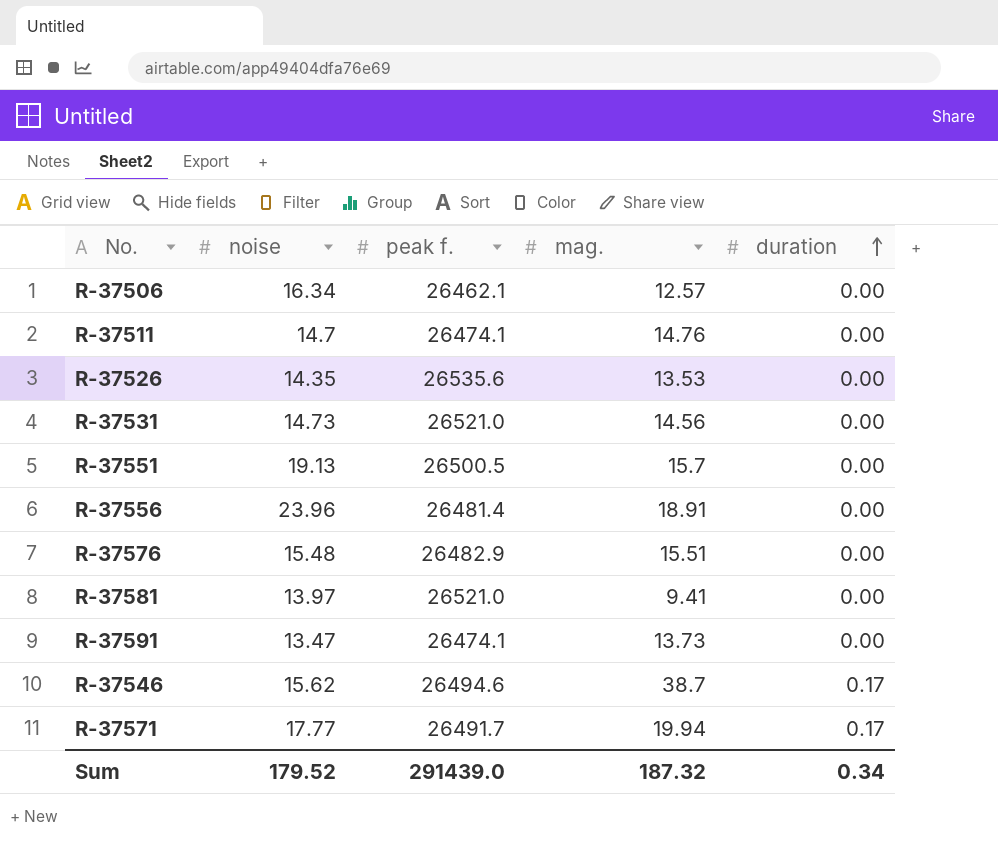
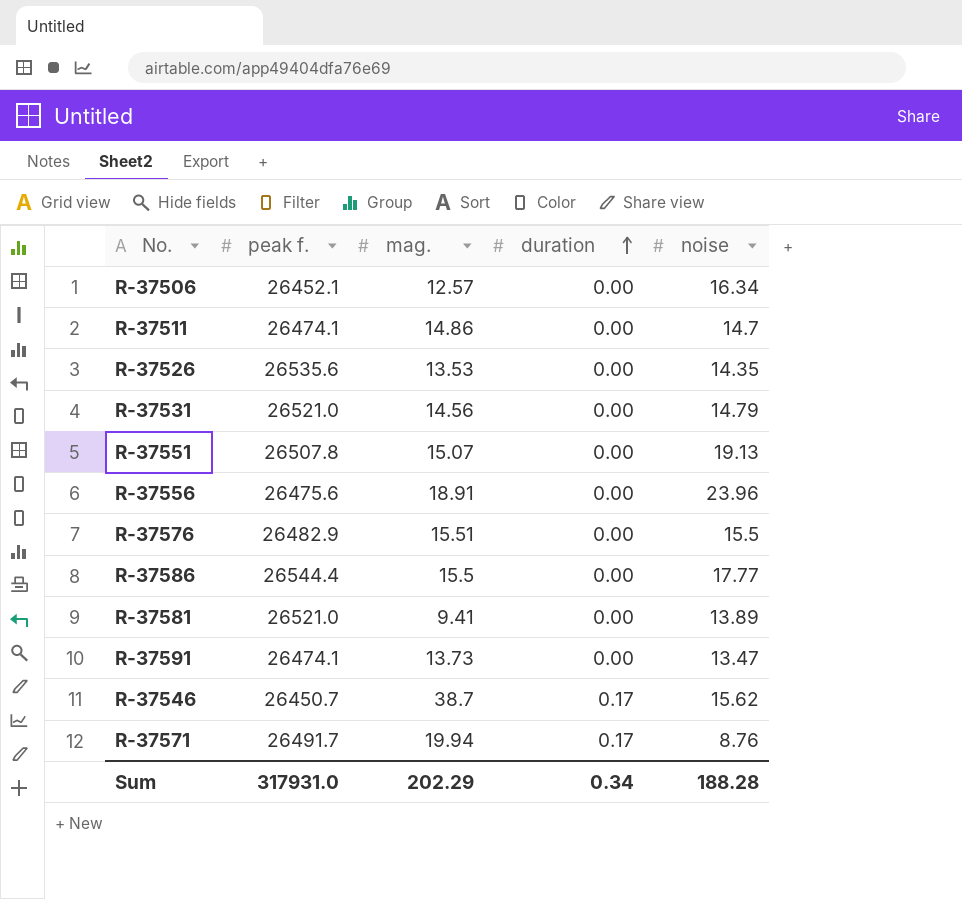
column noise | position: 2 -> 5
R-37506 | peak f.: 26462.1 -> 26452.1
R-37511 | mag.: 14.76 -> 14.86
R-37531 | noise: 14.73 -> 14.79
R-37551 | peak f.: 26500.5 -> 26507.8
R-37551 | mag.: 15.7 -> 15.07
R-37556 | peak f.: 26481.4 -> 26475.6
R-37576 | noise: 15.48 -> 15.5
row R-37586: none -> 26544.4 | 15.5 | 0.00 | 17.77
R-37581 | noise: 13.97 -> 13.89
R-37546 | peak f.: 26494.6 -> 26450.7
R-37571 | noise: 17.77 -> 8.76
Sum | peak f.: 291439.0 -> 317931.0
Sum | mag.: 187.32 -> 202.29
Sum | noise: 179.52 -> 188.28

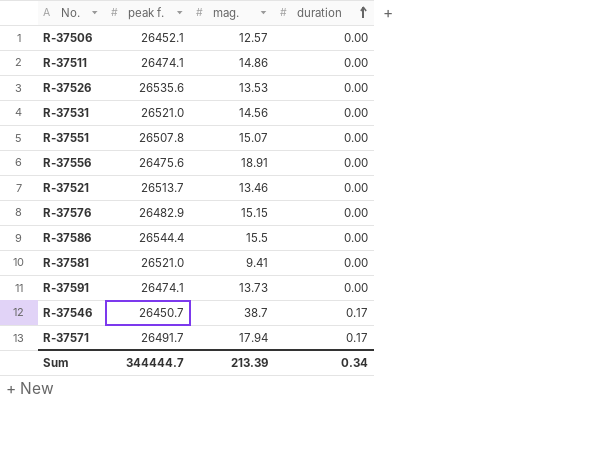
column noise | position: 5 -> none
row R-37521: none -> 26513.7 | 13.46 | 0.00
R-37576 | mag.: 15.51 -> 15.15
R-37571 | mag.: 19.94 -> 17.94
Sum | peak f.: 317931.0 -> 344444.7
Sum | mag.: 202.29 -> 213.39

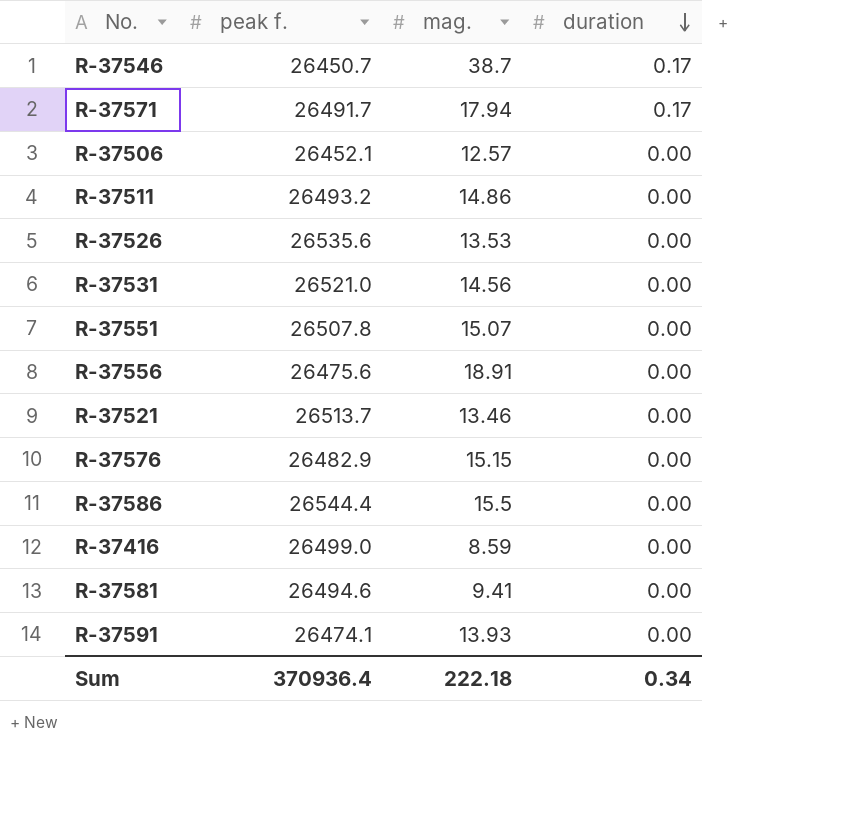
row order: duration ascending -> duration descending
R-37511 | peak f.: 26474.1 -> 26493.2
row R-37416: none -> 26499.0 | 8.59 | 0.00
R-37581 | peak f.: 26521.0 -> 26494.6
R-37591 | mag.: 13.73 -> 13.93
Sum | peak f.: 344444.7 -> 370936.4
Sum | mag.: 213.39 -> 222.18

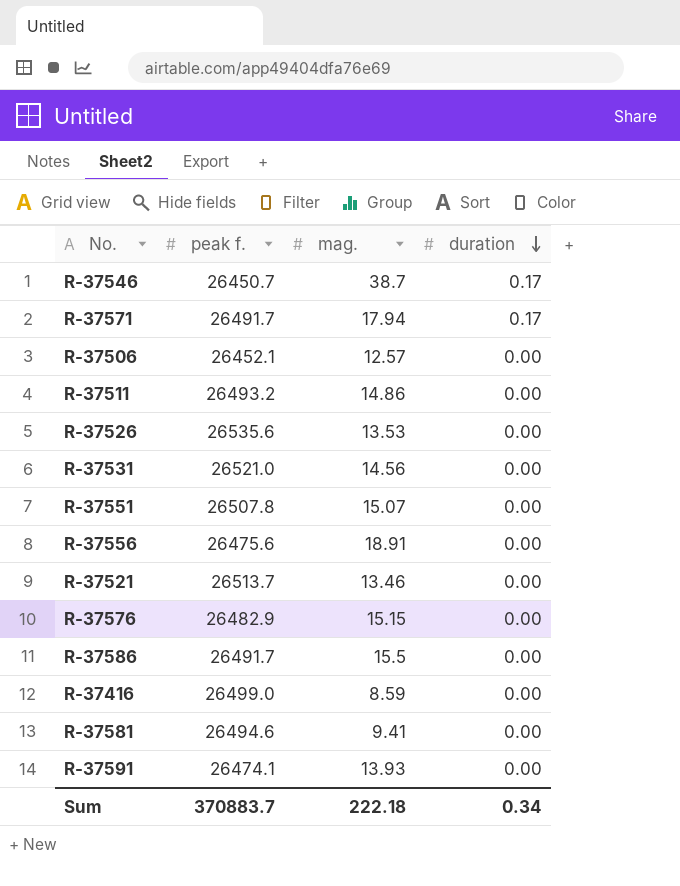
R-37586 | peak f.: 26544.4 -> 26491.7
Sum | peak f.: 370936.4 -> 370883.7

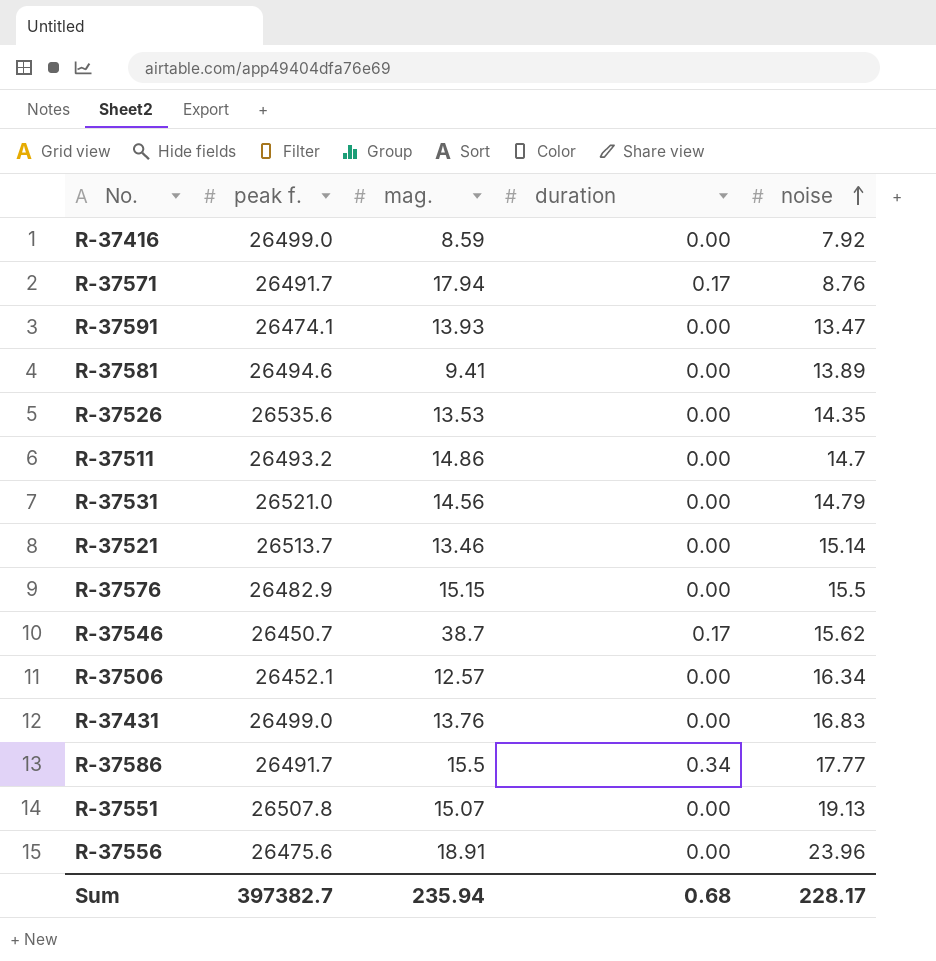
row order: duration descending -> noise ascending
column noise | position: none -> 5
row R-37431: none -> 26499.0 | 13.76 | 0.00 | 16.83
R-37586 | duration: 0.00 -> 0.34
Sum | peak f.: 370883.7 -> 397382.7
Sum | mag.: 222.18 -> 235.94
Sum | duration: 0.34 -> 0.68

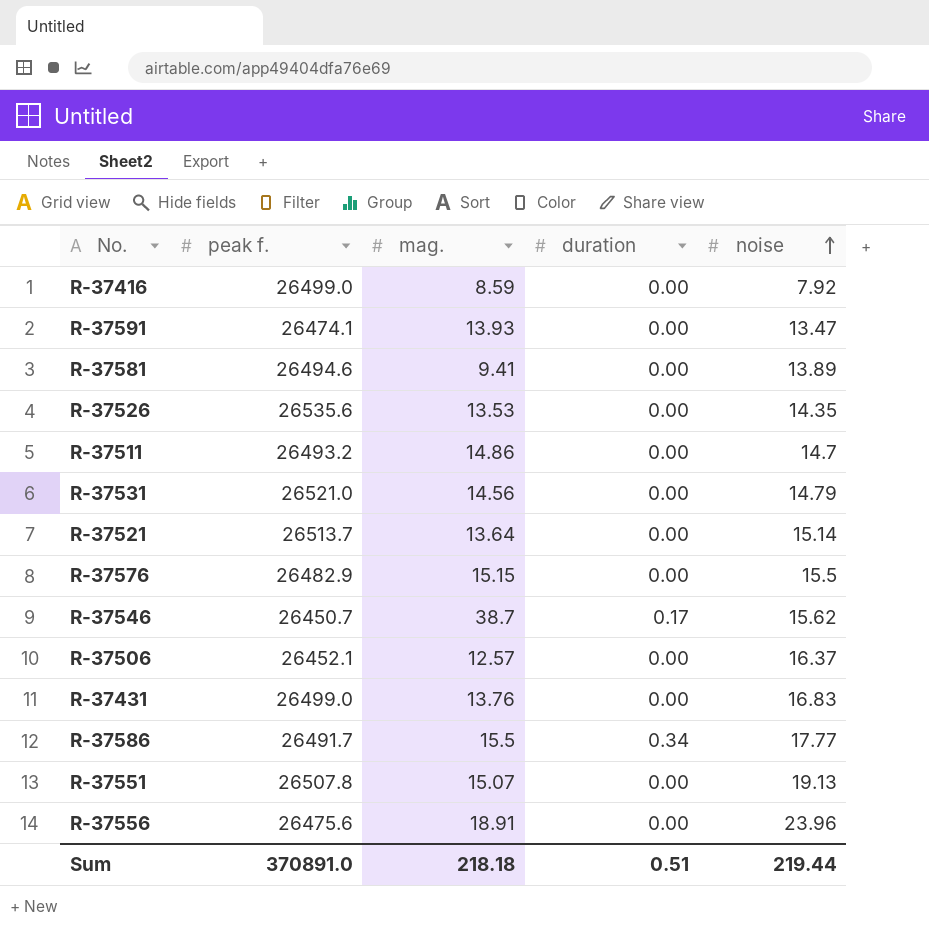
row R-37571: 26491.7 | 17.94 | 0.17 | 8.76 -> none
R-37521 | mag.: 13.46 -> 13.64
R-37506 | noise: 16.34 -> 16.37
Sum | peak f.: 397382.7 -> 370891.0
Sum | mag.: 235.94 -> 218.18
Sum | duration: 0.68 -> 0.51
Sum | noise: 228.17 -> 219.44

